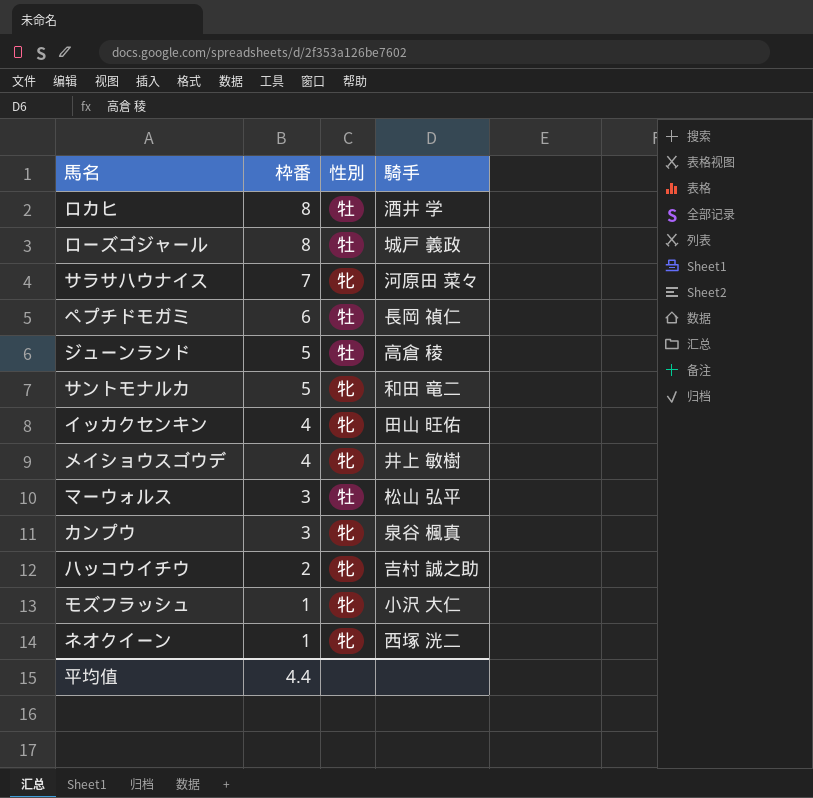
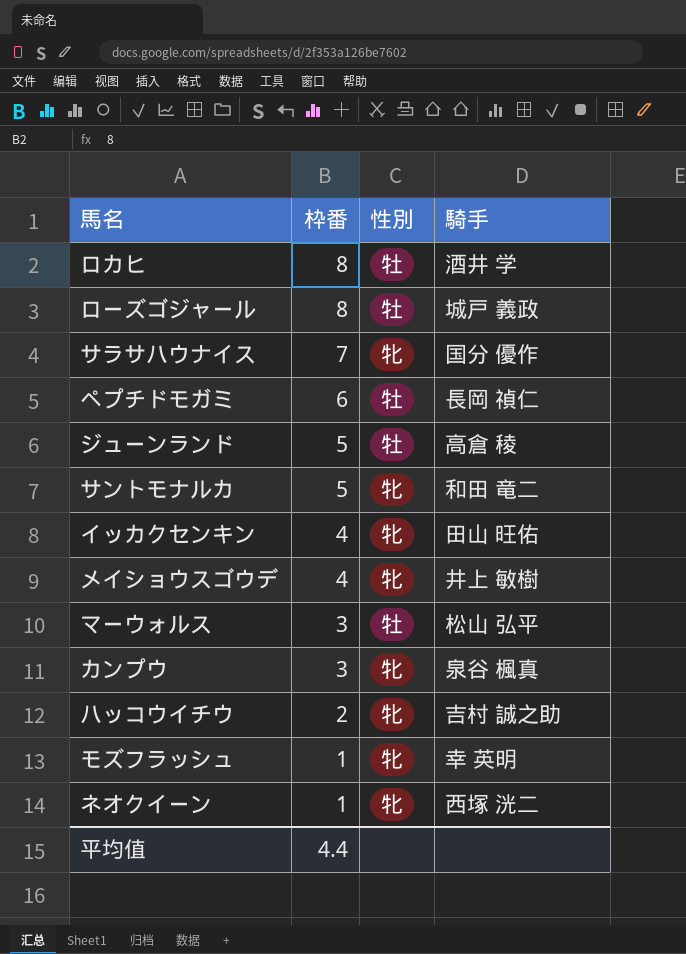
サラサハウナイス | 騎手: 河原田 菜々 -> 国分 優作
モズフラッシュ | 騎手: 小沢 大仁 -> 幸 英明

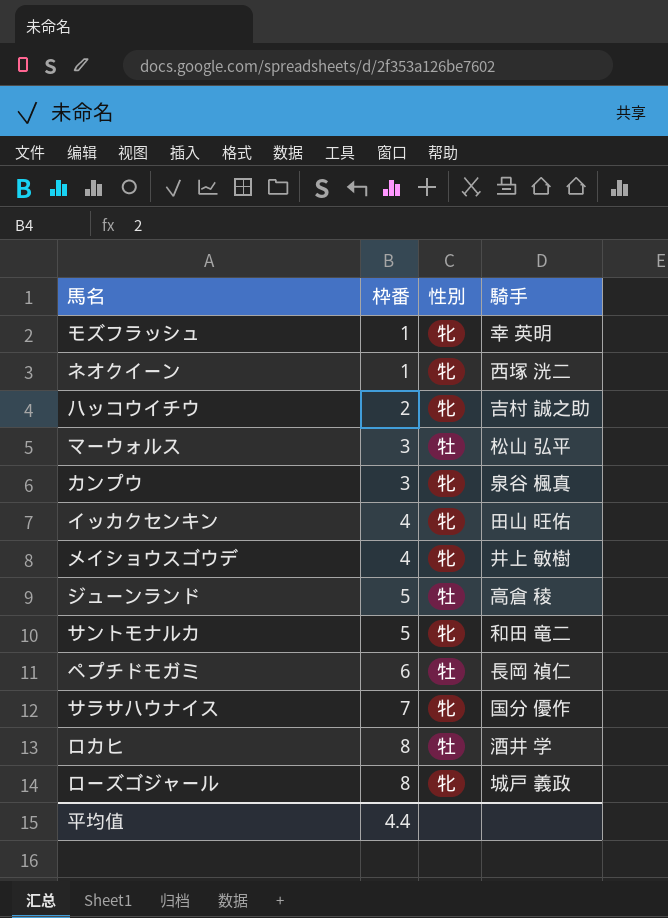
row order: 枠番 descending -> 枠番 ascending
ローズゴジャール | 性別: 牡 -> 牝

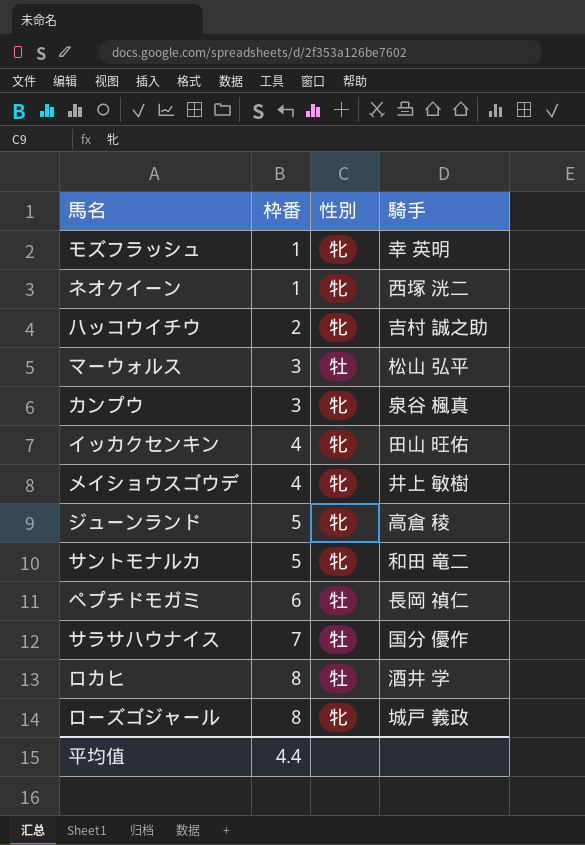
ジューンランド | 性別: 牡 -> 牝
サラサハウナイス | 性別: 牝 -> 牡

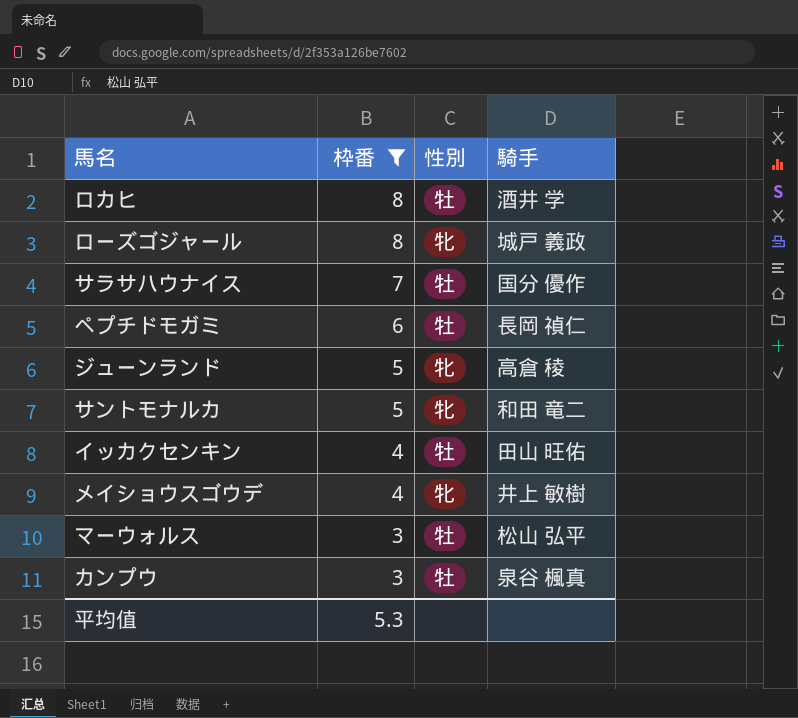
filter: none -> 枠番 >= 3
row order: 枠番 ascending -> 枠番 descending
イッカクセンキン | 性別: 牝 -> 牡
カンプウ | 性別: 牝 -> 牡
平均值 | 枠番: 4.4 -> 5.3

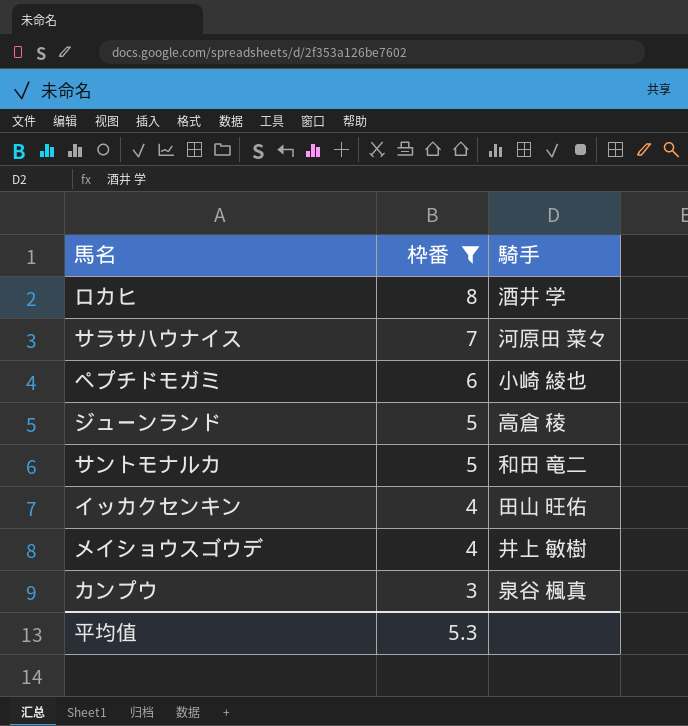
column 性別 | position: 3 -> none
row ローズゴジャール: 8 | 牝 | 城戸 義政 -> none
row マーウォルス: 3 | 牡 | 松山 弘平 -> none
サラサハウナイス | 騎手: 国分 優作 -> 河原田 菜々
ペプチドモガミ | 騎手: 長岡 禎仁 -> 小崎 綾也

